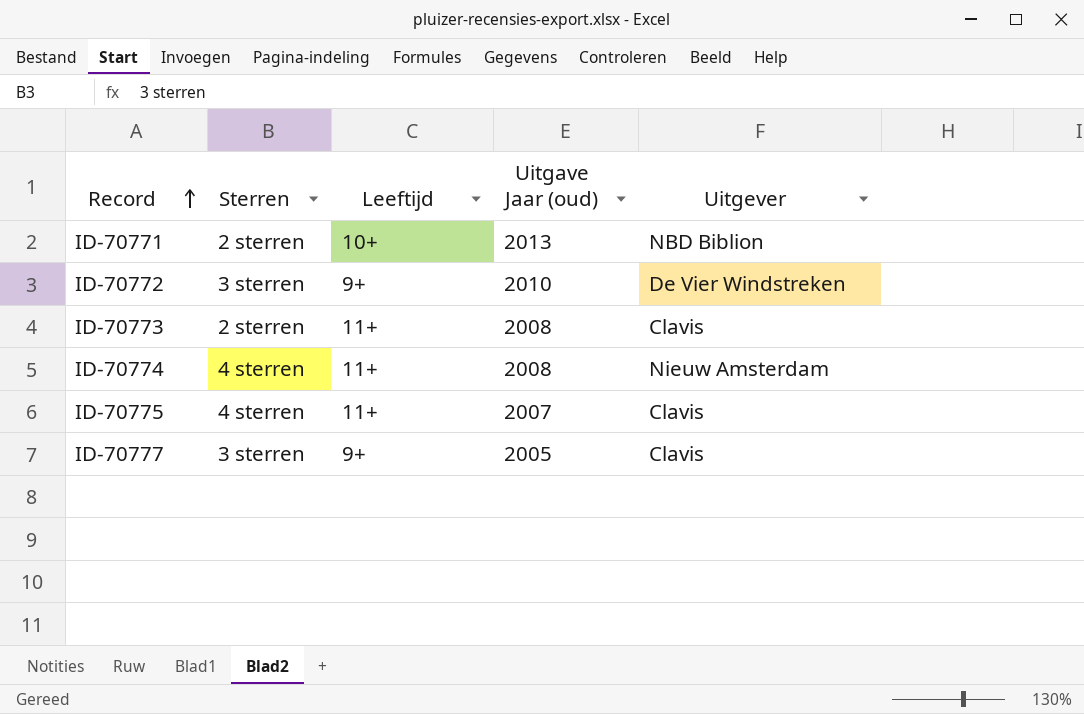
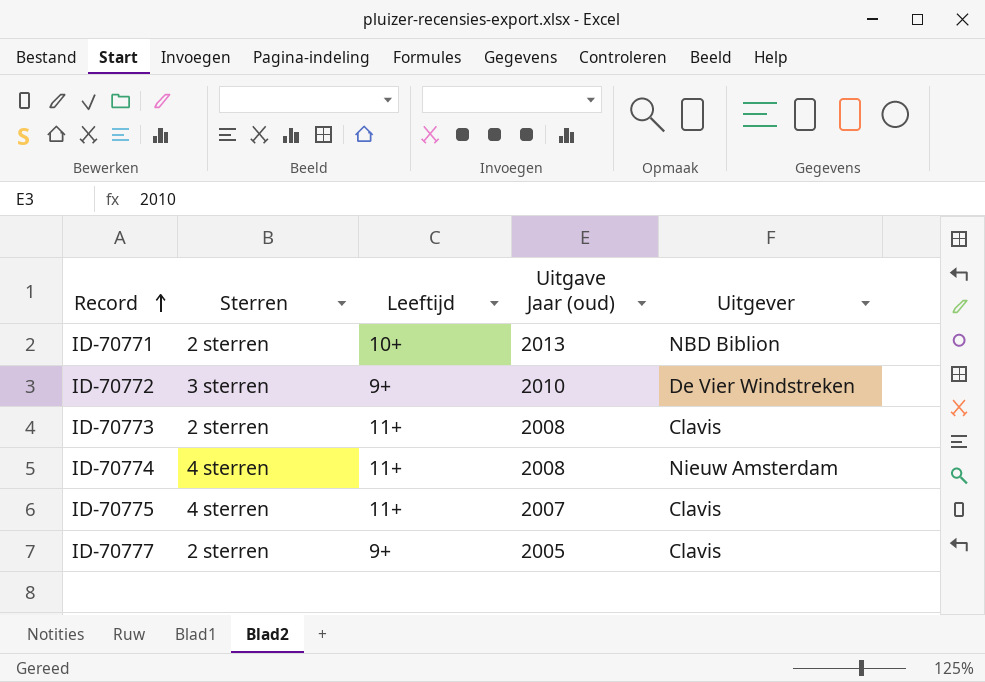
ID-70777 | Sterren: 3 sterren -> 2 sterren

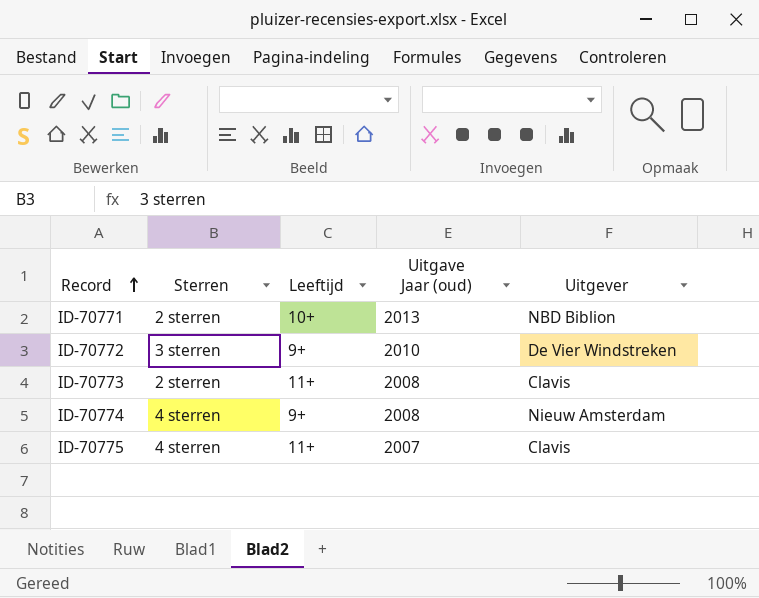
row ID-70777: 2 sterren | 9+ | 2005 | Clavis -> none
ID-70774 | Leeftijd: 11+ -> 9+

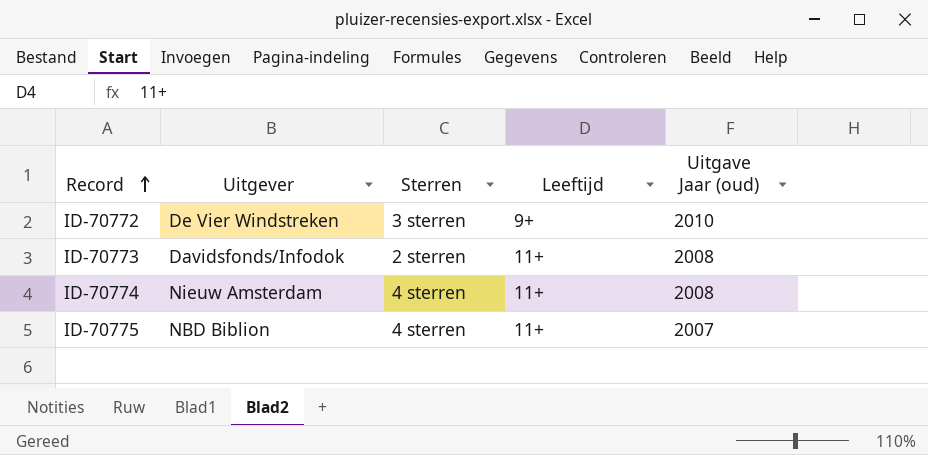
column Uitgever | position: 5 -> 2
row ID-70771: 2 sterren | 10+ | 2013 | NBD Biblion -> none
ID-70773 | Uitgever: Clavis -> Davidsfonds/Infodok
ID-70774 | Leeftijd: 9+ -> 11+
ID-70775 | Uitgever: Clavis -> NBD Biblion

